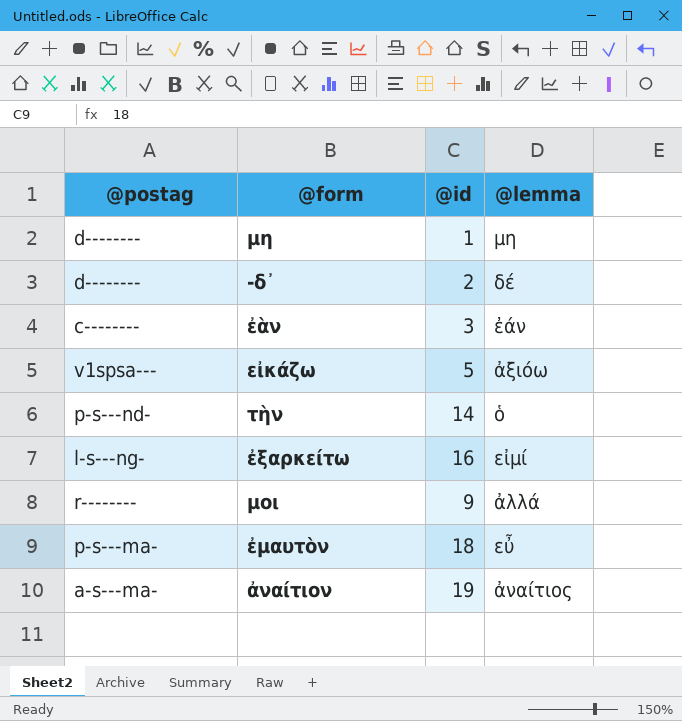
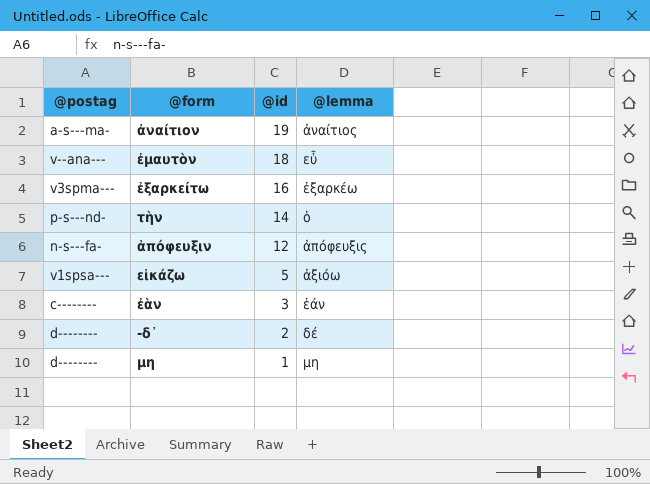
row order: none -> @id descending
row μοι: r-------- | 9 | ἀλλά -> none
ἐμαυτὸν | @postag: p-s---ma- -> v--ana---
ἐξαρκείτω | @postag: l-s---ng- -> v3spma---
ἐξαρκείτω | @lemma: εἰμί -> ἐξαρκέω
row ἀπόφευξιν: none -> n-s---fa- | 12 | ἀπόφευξις

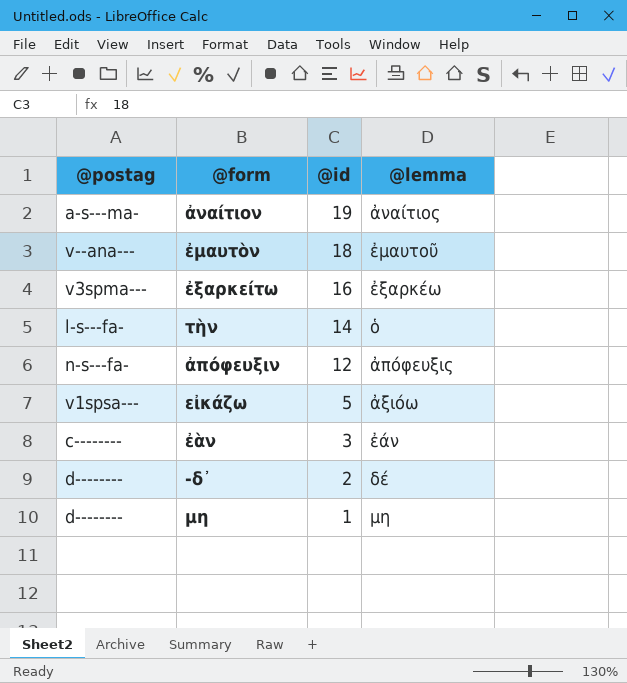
ἐμαυτὸν | @lemma: εὖ -> ἐμαυτοῦ
τὴν | @postag: p-s---nd- -> l-s---fa-

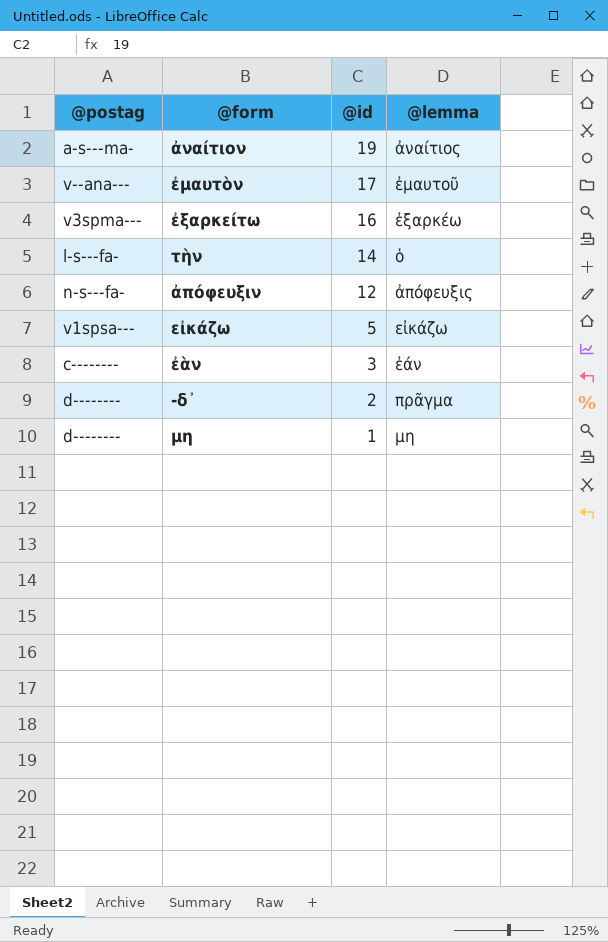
ἐμαυτὸν | @id: 18 -> 17
εἰκάζω | @lemma: ἀξιόω -> εἰκάζω
-δ᾽ | @lemma: δέ -> πρᾶγμα

